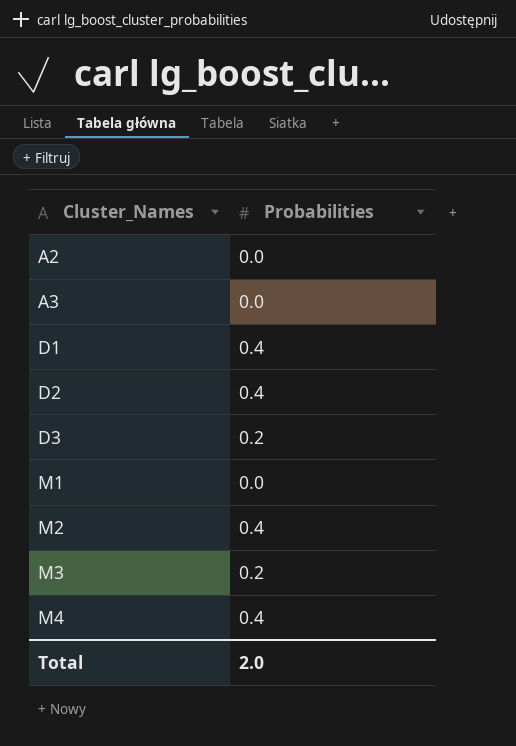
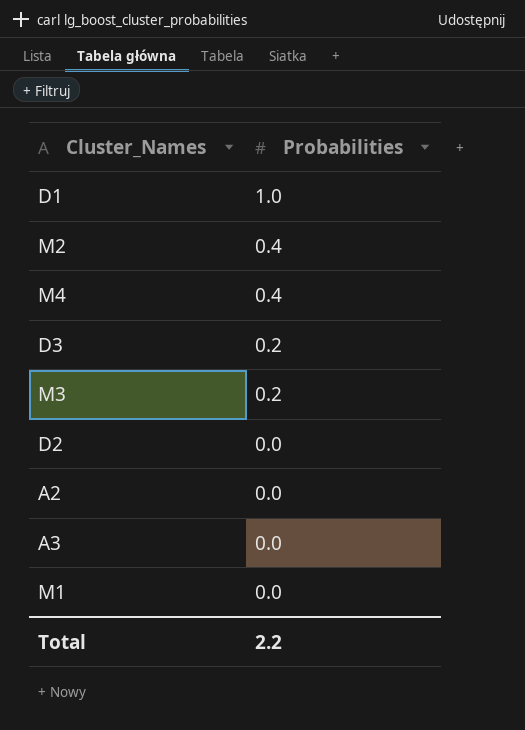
row order: Cluster_Names ascending -> Probabilities descending
D1 | Probabilities: 0.4 -> 1.0
D2 | Probabilities: 0.4 -> 0.0
Total | Probabilities: 2.0 -> 2.2

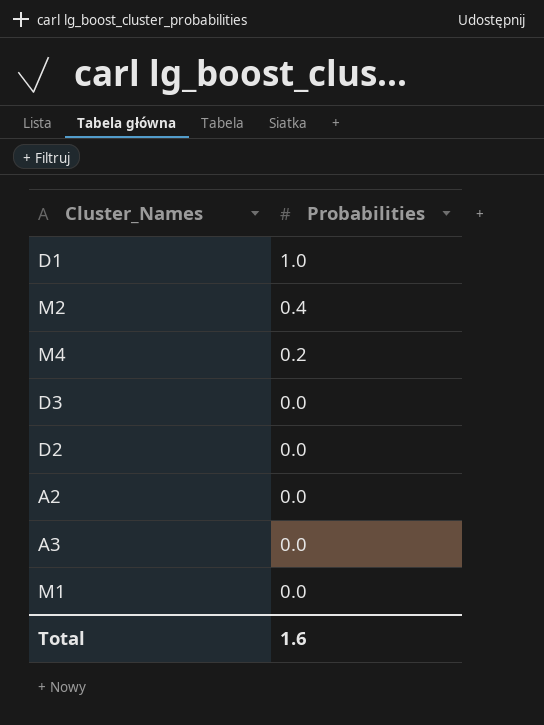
row M3: 0.2 -> none
M4 | Probabilities: 0.4 -> 0.2
D3 | Probabilities: 0.2 -> 0.0
Total | Probabilities: 2.2 -> 1.6

